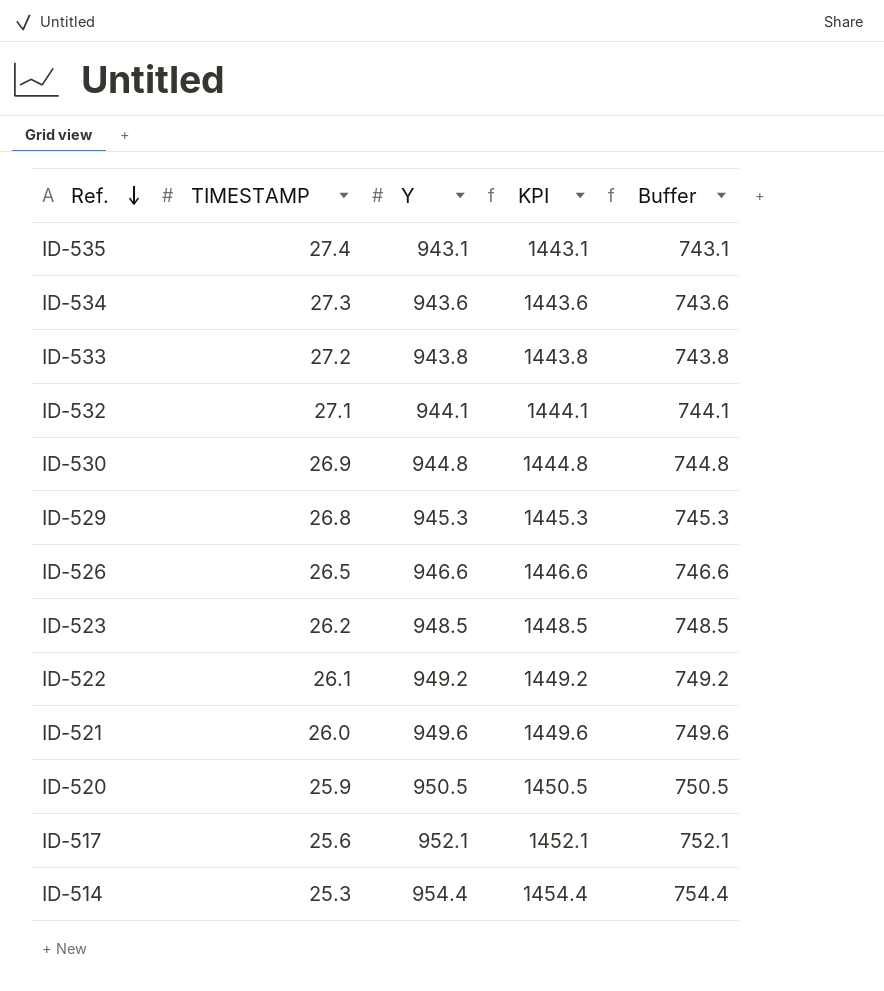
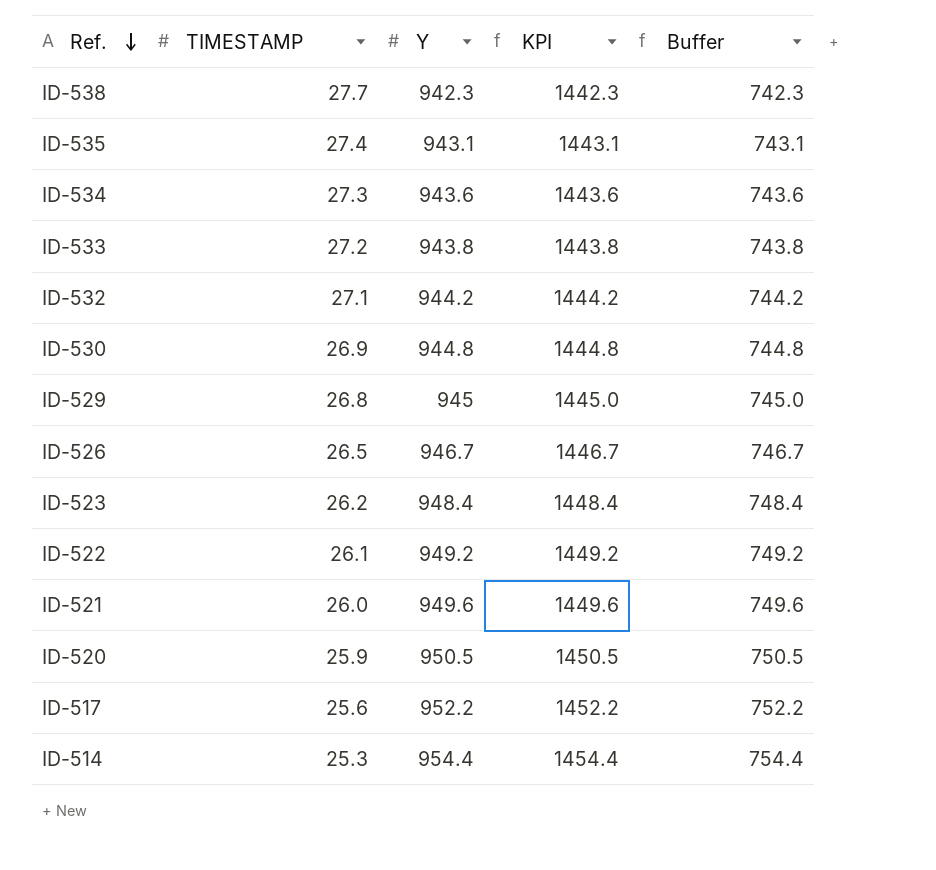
row ID-538: none -> 27.7 | 942.3 | 1442.3 | 742.3
ID-532 | Y: 944.1 -> 944.2
ID-532 | KPI: 1444.1 -> 1444.2
ID-532 | Buffer: 744.1 -> 744.2
ID-529 | Y: 945.3 -> 945
ID-529 | KPI: 1445.3 -> 1445.0
ID-529 | Buffer: 745.3 -> 745.0
ID-526 | Y: 946.6 -> 946.7
ID-526 | KPI: 1446.6 -> 1446.7
ID-526 | Buffer: 746.6 -> 746.7
ID-523 | Y: 948.5 -> 948.4
ID-523 | KPI: 1448.5 -> 1448.4
ID-523 | Buffer: 748.5 -> 748.4
ID-517 | Y: 952.1 -> 952.2
ID-517 | KPI: 1452.1 -> 1452.2
ID-517 | Buffer: 752.1 -> 752.2

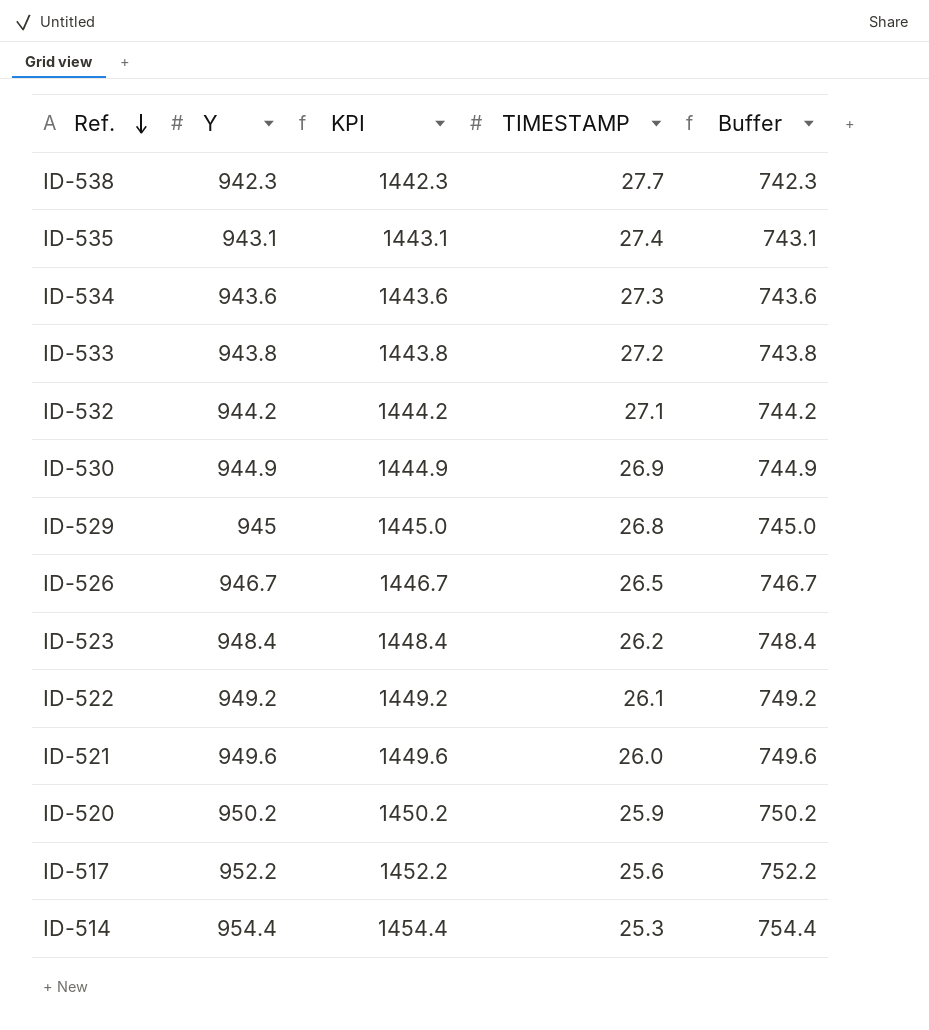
column TIMESTAMP | position: 2 -> 4
ID-530 | Y: 944.8 -> 944.9
ID-530 | KPI: 1444.8 -> 1444.9
ID-530 | Buffer: 744.8 -> 744.9
ID-520 | Y: 950.5 -> 950.2
ID-520 | KPI: 1450.5 -> 1450.2
ID-520 | Buffer: 750.5 -> 750.2

